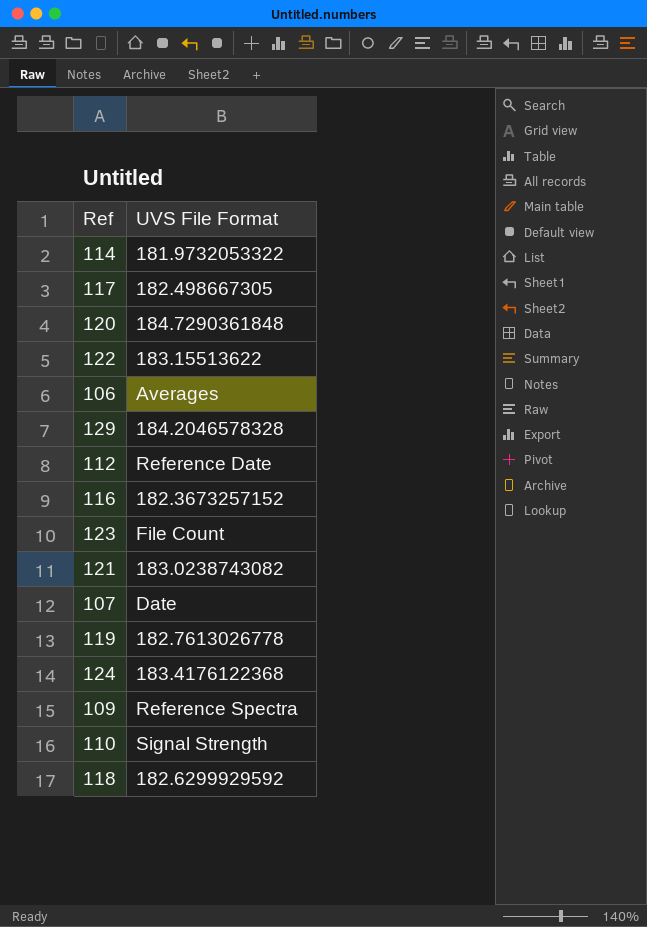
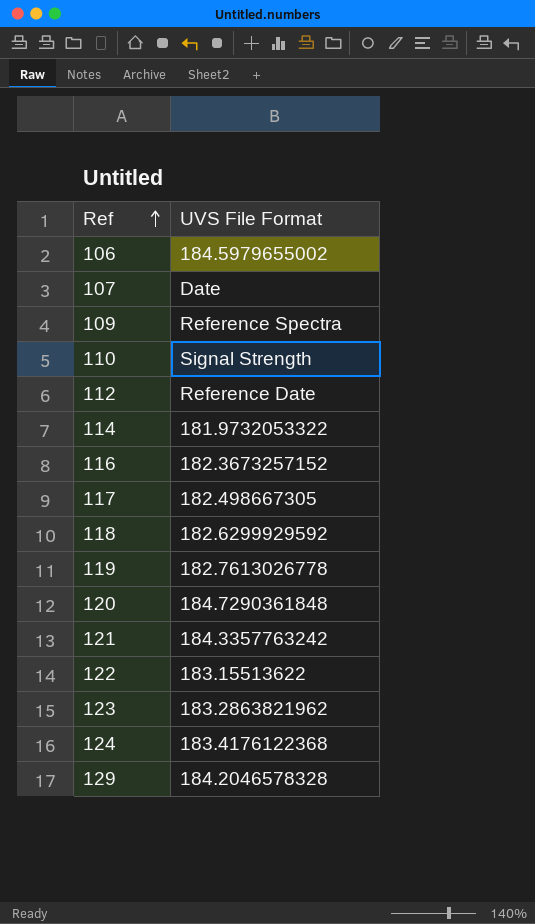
row order: none -> Ref ascending
106 | UVS File Format: Averages -> 184.5979655002
121 | UVS File Format: 183.0238743082 -> 184.3357763242
123 | UVS File Format: File Count -> 183.2863821962

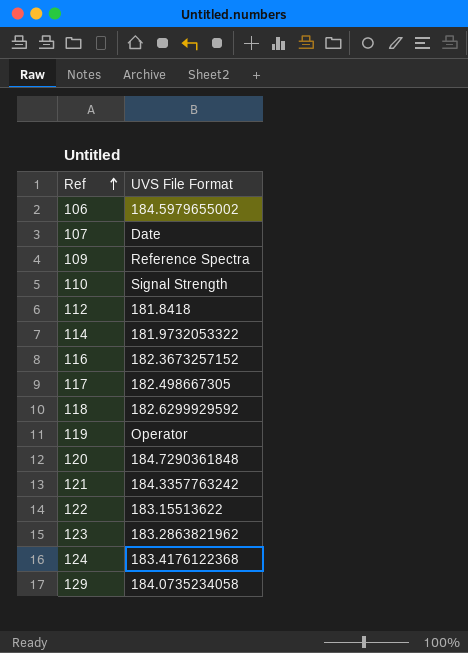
112 | UVS File Format: Reference Date -> 181.8418
119 | UVS File Format: 182.7613026778 -> Operator
129 | UVS File Format: 184.2046578328 -> 184.0735234058

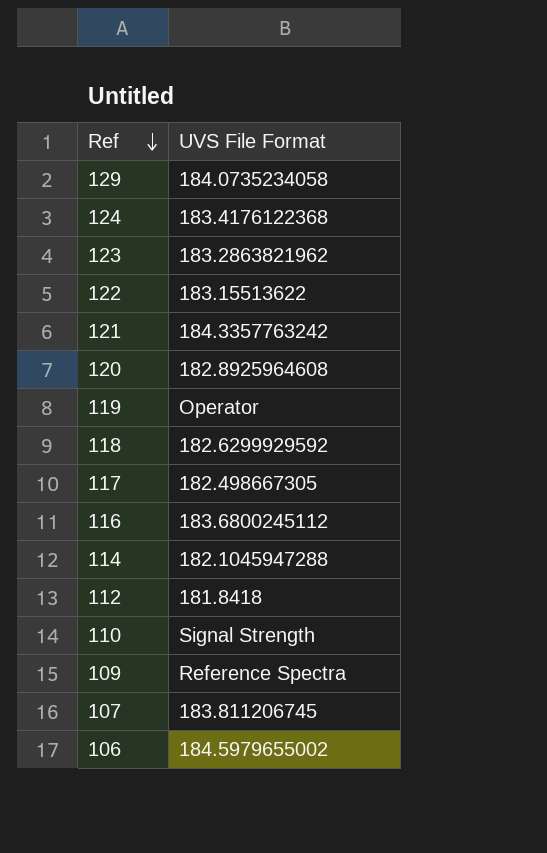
row order: Ref ascending -> Ref descending
120 | UVS File Format: 184.7290361848 -> 182.8925964608
116 | UVS File Format: 182.3673257152 -> 183.6800245112
114 | UVS File Format: 181.9732053322 -> 182.1045947288
107 | UVS File Format: Date -> 183.811206745

